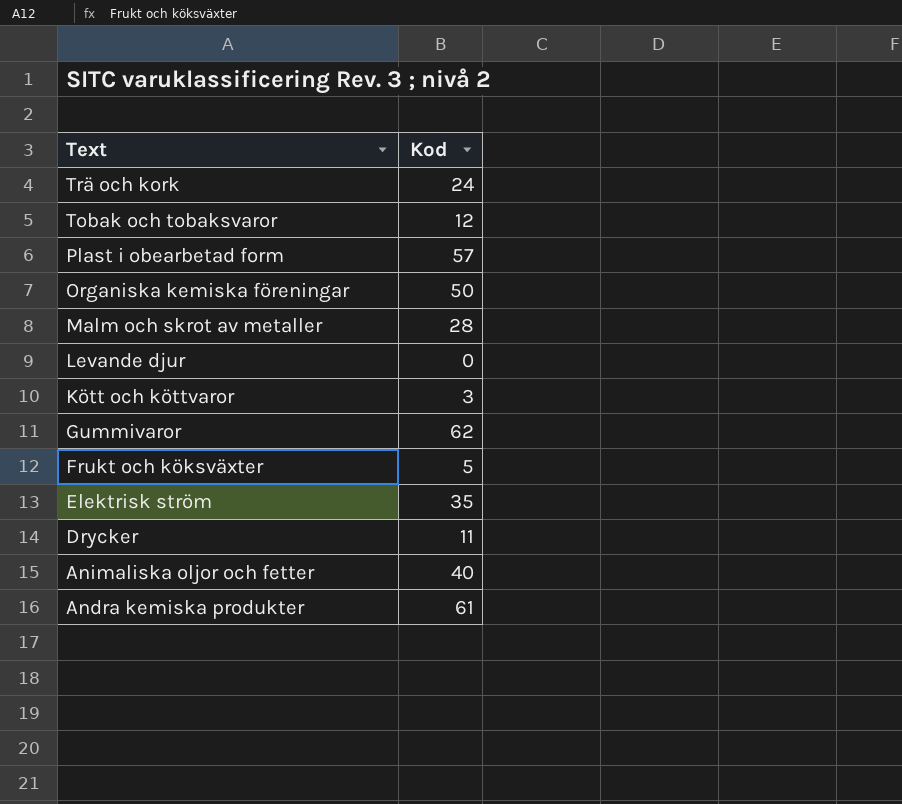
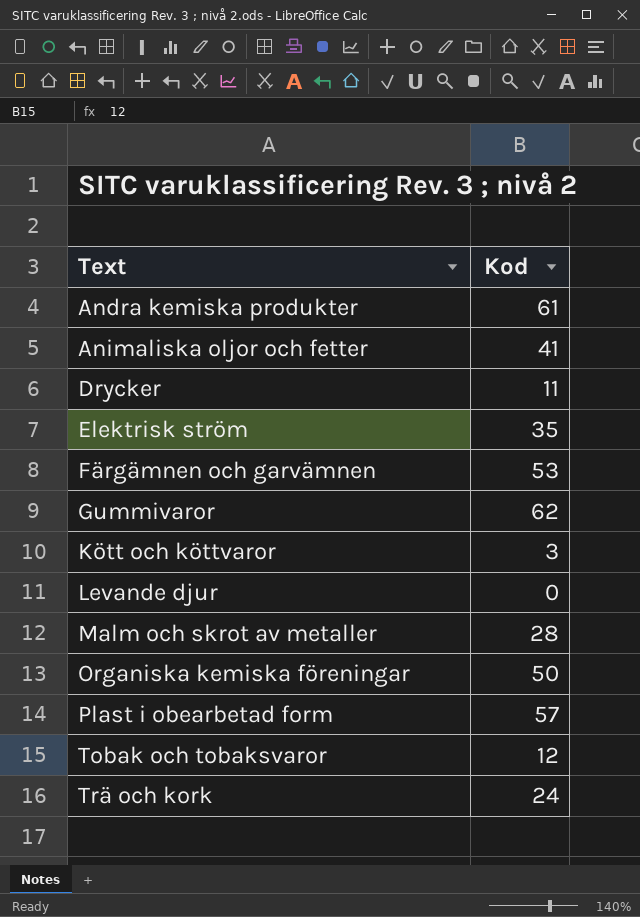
row order: Text descending -> Text ascending
row Frukt och köksväxter: 5 -> none
Animaliska oljor och fetter | Kod: 40 -> 41
row Färgämnen och garvämnen: none -> 53

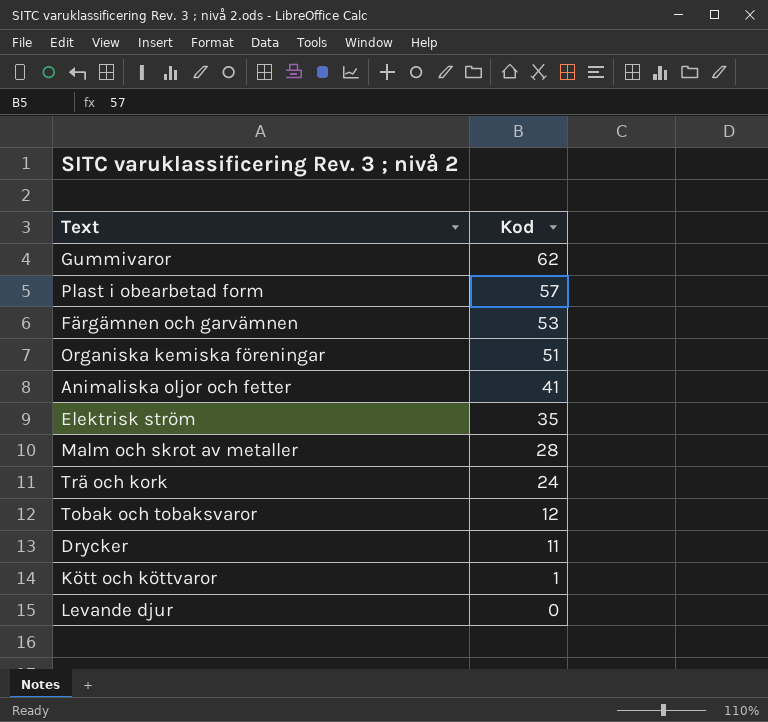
row order: Text ascending -> Kod descending
row Andra kemiska produkter: 61 -> none
Organiska kemiska föreningar | Kod: 50 -> 51
Kött och köttvaror | Kod: 3 -> 1

